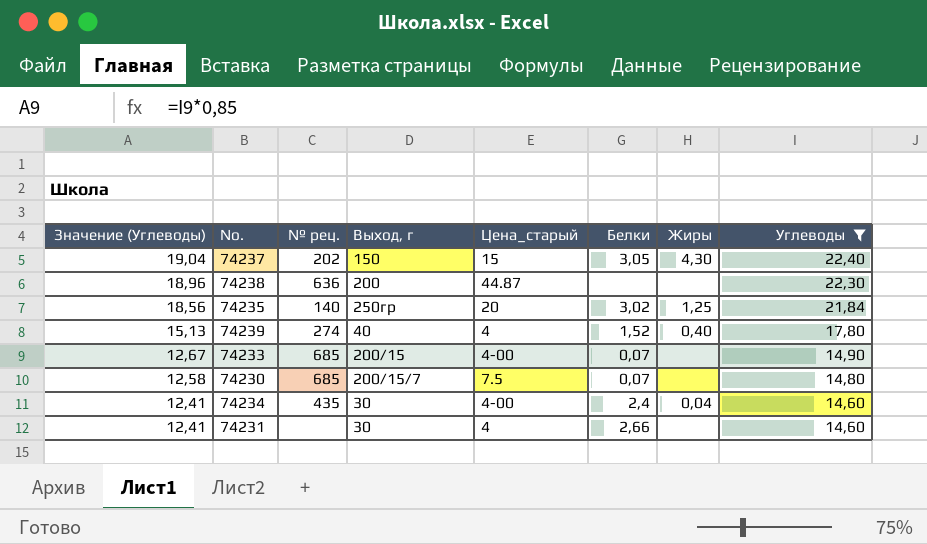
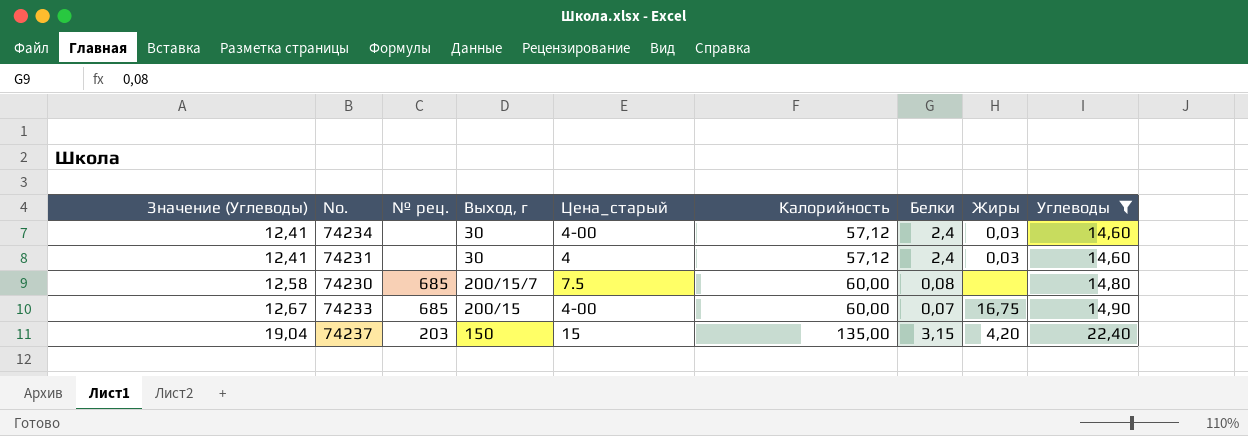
row order: Значение (Углеводы) descending -> Значение (Углеводы) ascending
column Калорийность | position: none -> 6
row 74238: 18,96 | 636 | 200 | 44.87 | none | none | 22,30 -> none
row 74235: 18,56 | 140 | 250гр | 20 | 3,02 | 1,25 | 21,84 -> none
row 74239: 15,13 | 274 | 40 | 4 | 1,52 | 0,40 | 17,80 -> none
74234 | № рец.: 435 -> none
74234 | Жиры: 0,04 -> 0,03
74231 | Белки: 2,66 -> 2,4
74231 | Жиры: none -> 0,03
74230 | Белки: 0,07 -> 0,08
74233 | Жиры: none -> 16,75
74237 | № рец.: 202 -> 203
74237 | Белки: 3,05 -> 3,15
74237 | Жиры: 4,30 -> 4,20

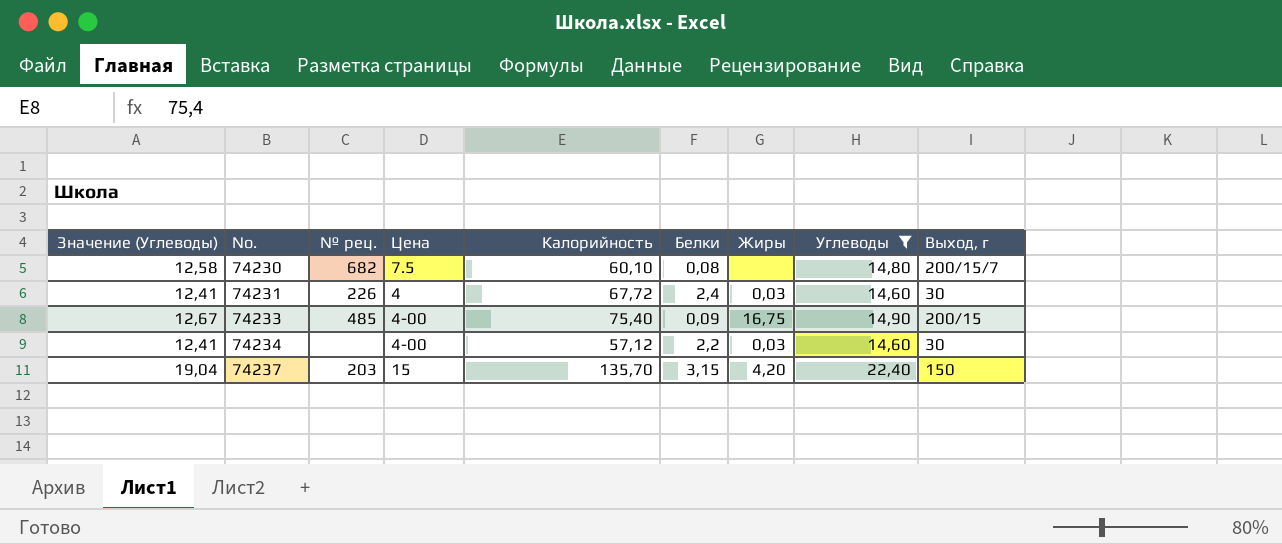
row order: Значение (Углеводы) ascending -> No. ascending
column name: Цена_старый -> Цена
column Выход, г | position: 4 -> 9
74230 | № рец.: 685 -> 682
74230 | Калорийность: 60,00 -> 60,10
74231 | № рец.: none -> 226
74231 | Калорийность: 57,12 -> 67,72
74233 | № рец.: 685 -> 485
74233 | Калорийность: 60,00 -> 75,40
74233 | Белки: 0,07 -> 0,09
74234 | Белки: 2,4 -> 2,2
74237 | Калорийность: 135,00 -> 135,70

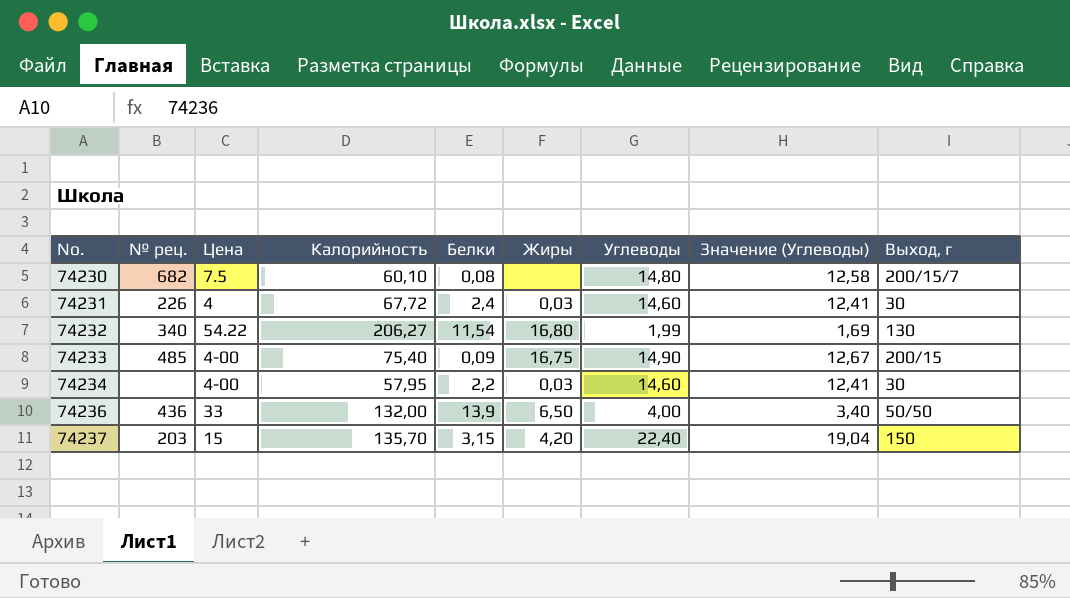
filter: Углеводы >= 14,60 -> none
column Значение (Углеводы) | position: 1 -> 8
74234 | Калорийность: 57,12 -> 57,95

